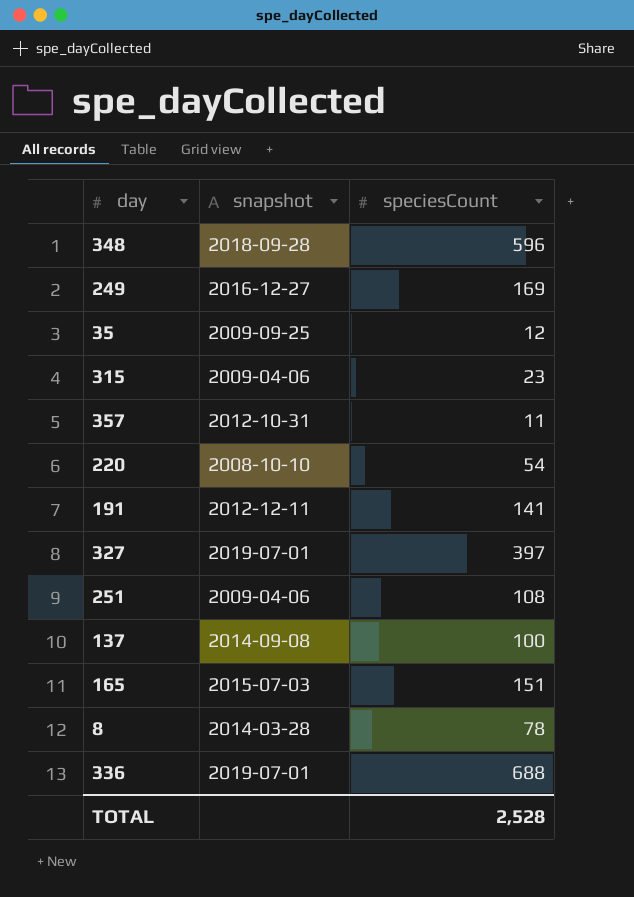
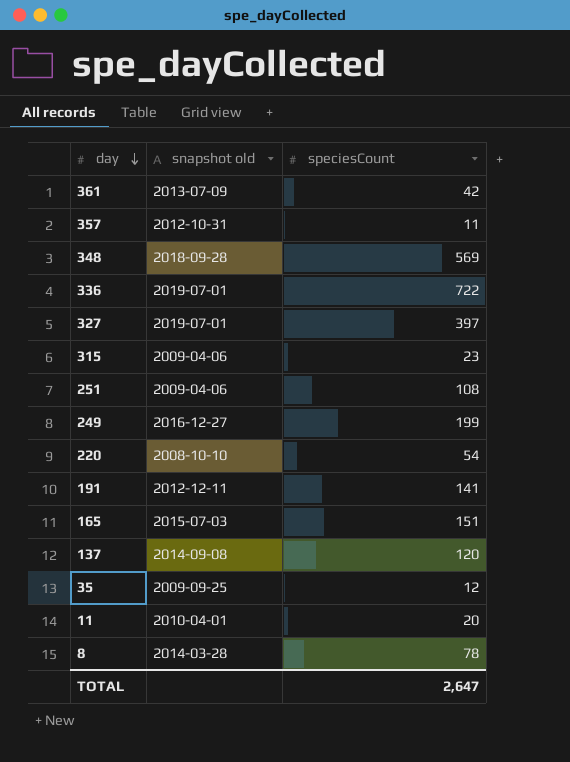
row order: none -> day descending
column name: snapshot -> snapshot old
row 361: none -> 2013-07-09 | 42
348 | speciesCount: 596 -> 569
336 | speciesCount: 688 -> 722
249 | speciesCount: 169 -> 199
137 | speciesCount: 100 -> 120
row 11: none -> 2010-04-01 | 20
TOTAL | speciesCount: 2,528 -> 2,647

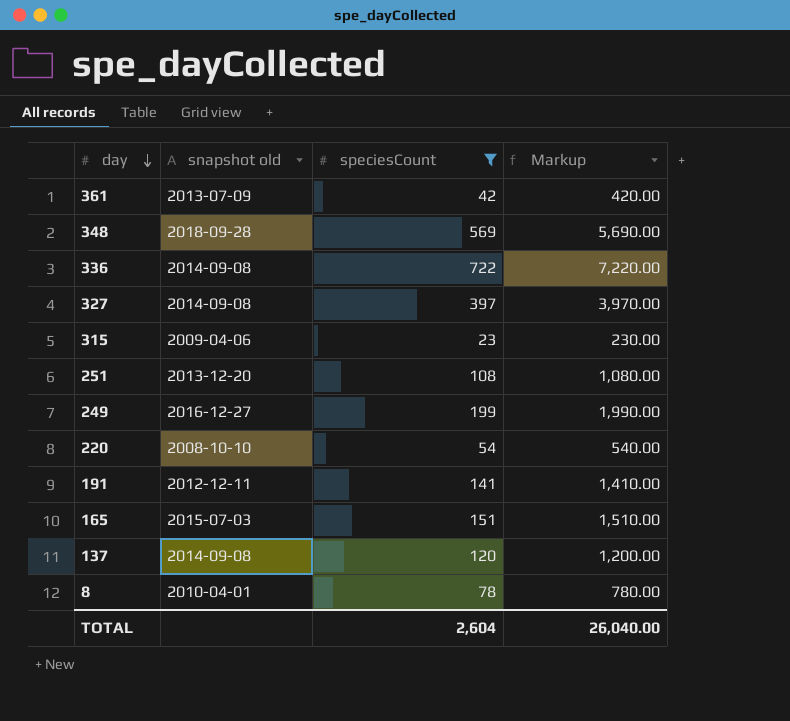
filter: none -> speciesCount >= 23
column Markup | formula: none -> [speciesCount] * 10
336 | snapshot old: 2019-07-01 -> 2014-09-08
327 | snapshot old: 2019-07-01 -> 2014-09-08
251 | snapshot old: 2009-04-06 -> 2013-12-20
8 | snapshot old: 2014-03-28 -> 2010-04-01
TOTAL | speciesCount: 2,647 -> 2,604

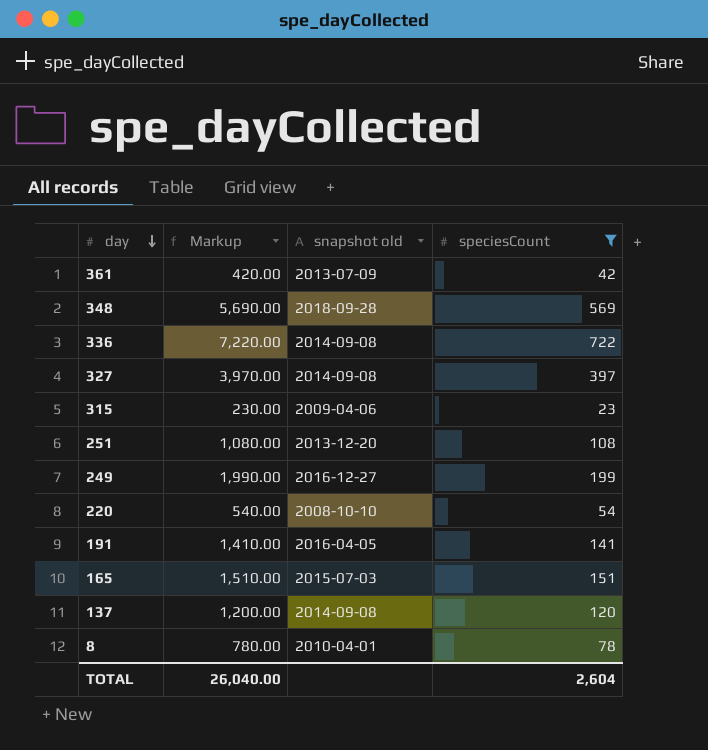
column Markup | position: 4 -> 2
191 | snapshot old: 2012-12-11 -> 2016-04-05

